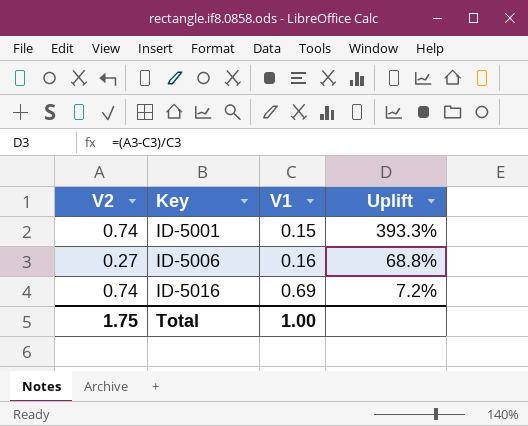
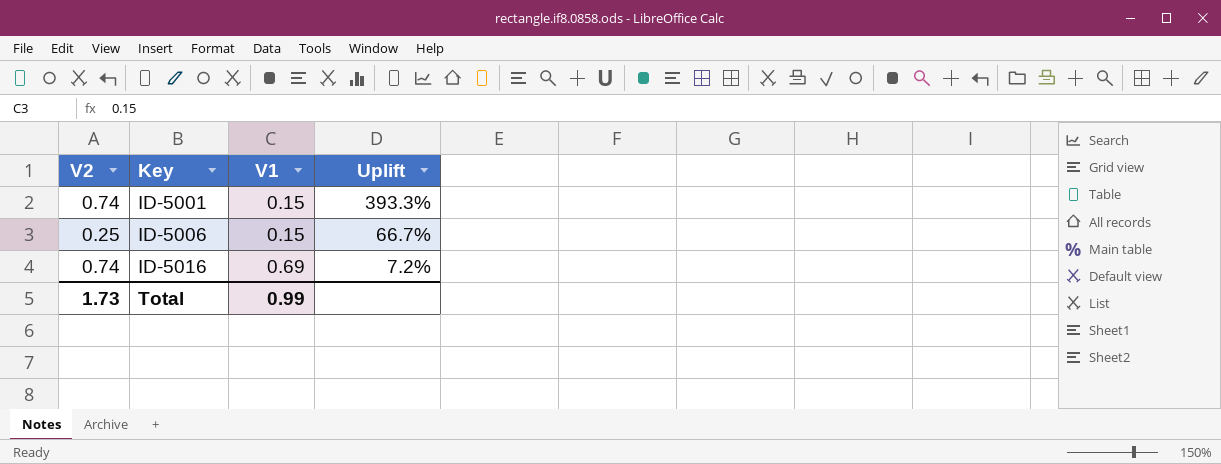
ID-5006 | V2: 0.27 -> 0.25
ID-5006 | V1: 0.16 -> 0.15
ID-5006 | Uplift: 68.8% -> 66.7%
Total | V2: 1.75 -> 1.73
Total | V1: 1.00 -> 0.99

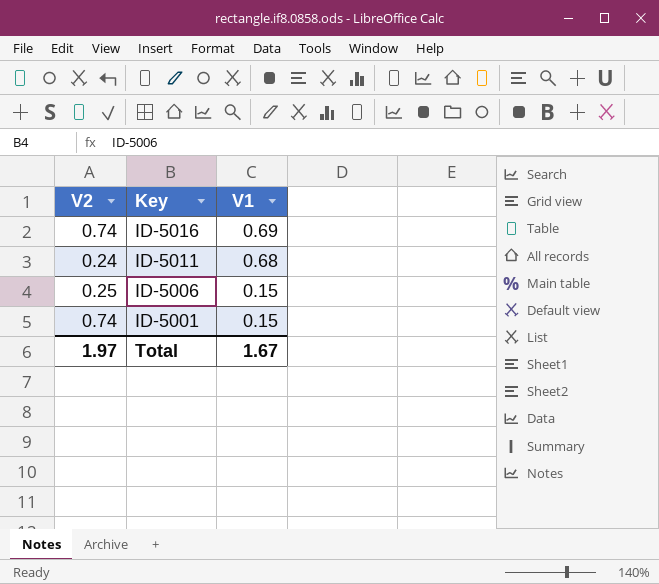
row order: Key ascending -> Key descending
column Uplift | formula: ([V2] - [V1]) / [V1] -> none
row ID-5011: none -> 0.24 | 0.68
Total | V2: 1.73 -> 1.97
Total | V1: 0.99 -> 1.67

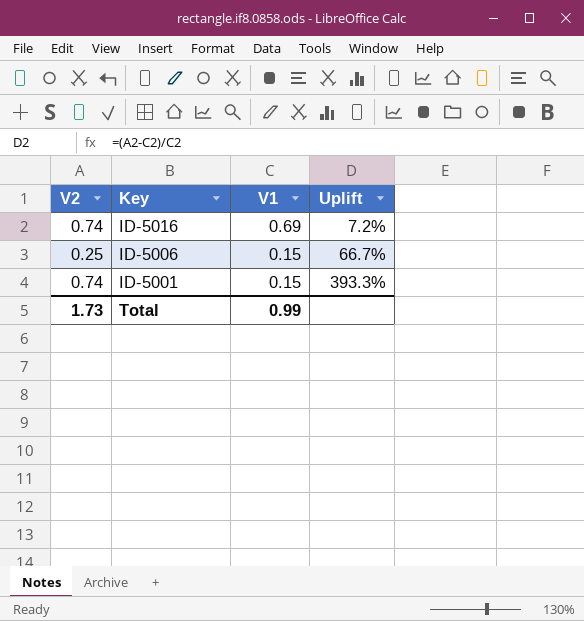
column Uplift | formula: none -> ([V2] - [V1]) / [V1]
row ID-5011: 0.24 | 0.68 -> none
Total | V2: 1.97 -> 1.73
Total | V1: 1.67 -> 0.99

